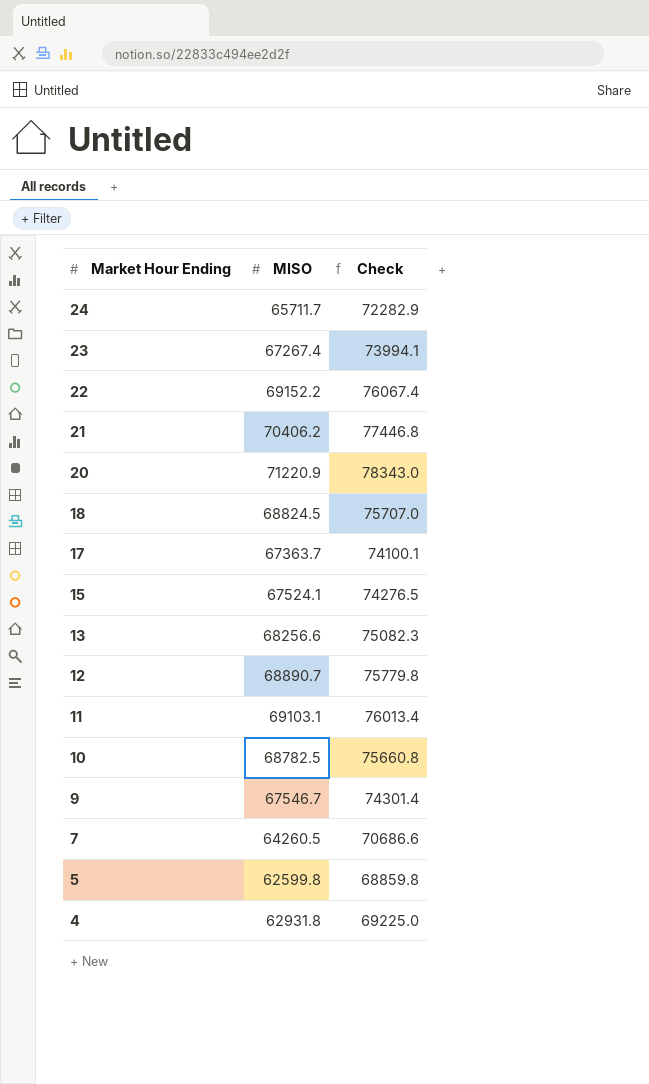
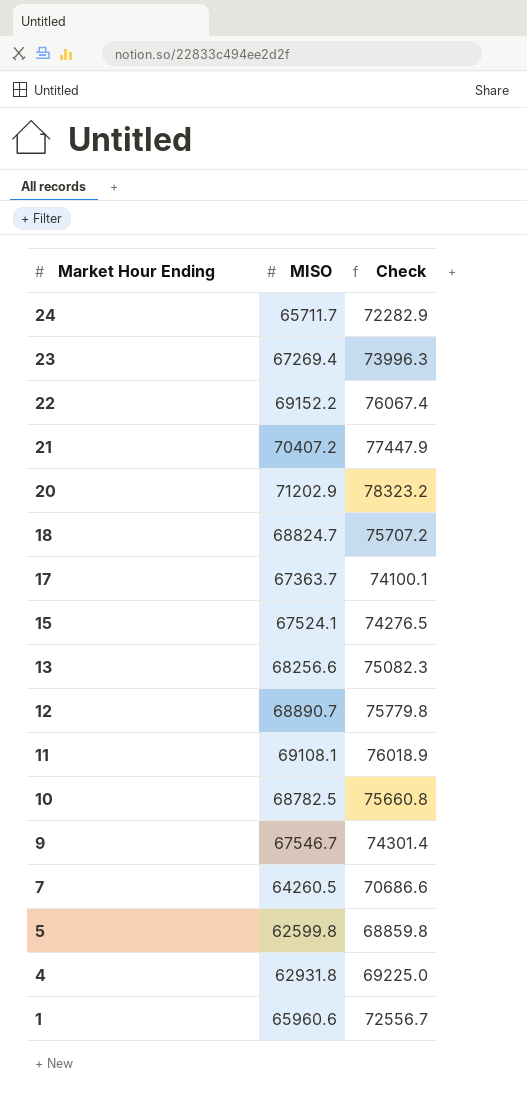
23 | MISO: 67267.4 -> 67269.4
23 | Check: 73994.1 -> 73996.3
21 | MISO: 70406.2 -> 70407.2
21 | Check: 77446.8 -> 77447.9
20 | MISO: 71220.9 -> 71202.9
20 | Check: 78343.0 -> 78323.2
18 | MISO: 68824.5 -> 68824.7
18 | Check: 75707.0 -> 75707.2
11 | MISO: 69103.1 -> 69108.1
11 | Check: 76013.4 -> 76018.9
row 1: none -> 65960.6 | 72556.7

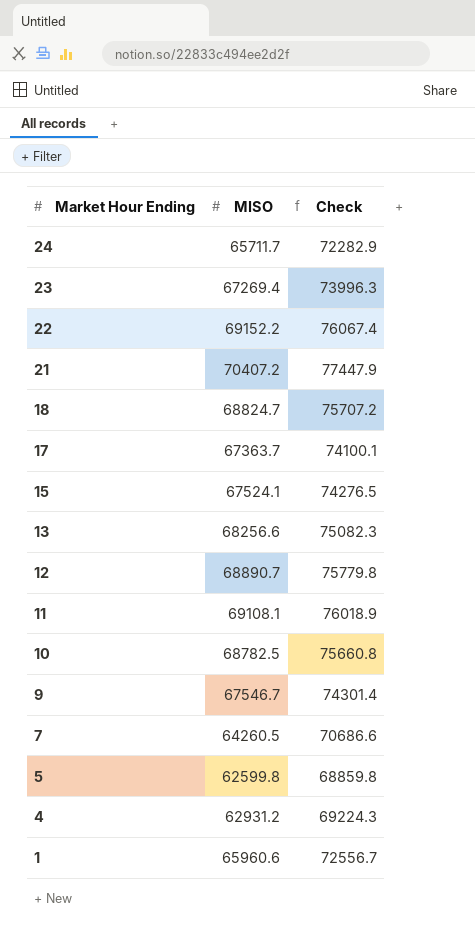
row 20: 71202.9 | 78323.2 -> none
4 | MISO: 62931.8 -> 62931.2
4 | Check: 69225.0 -> 69224.3

